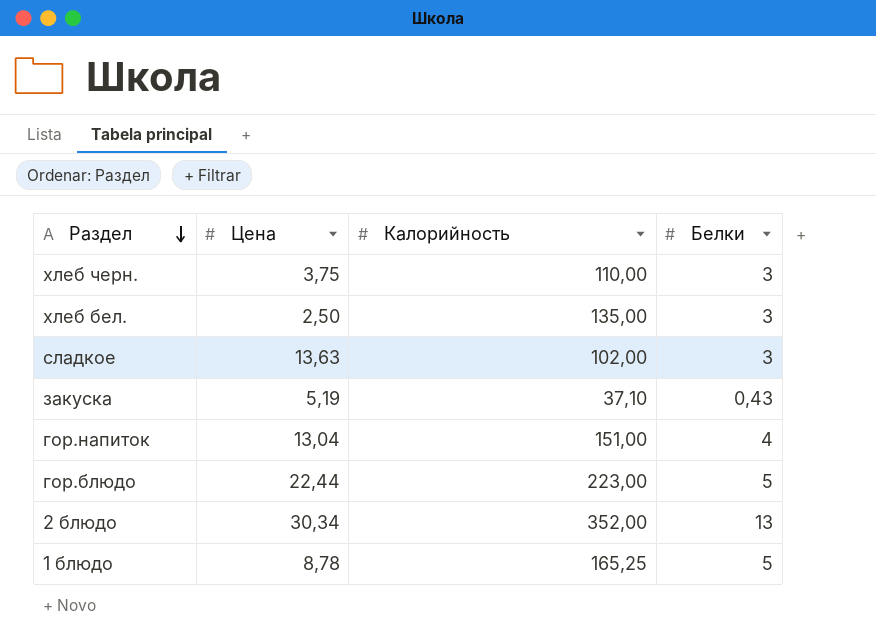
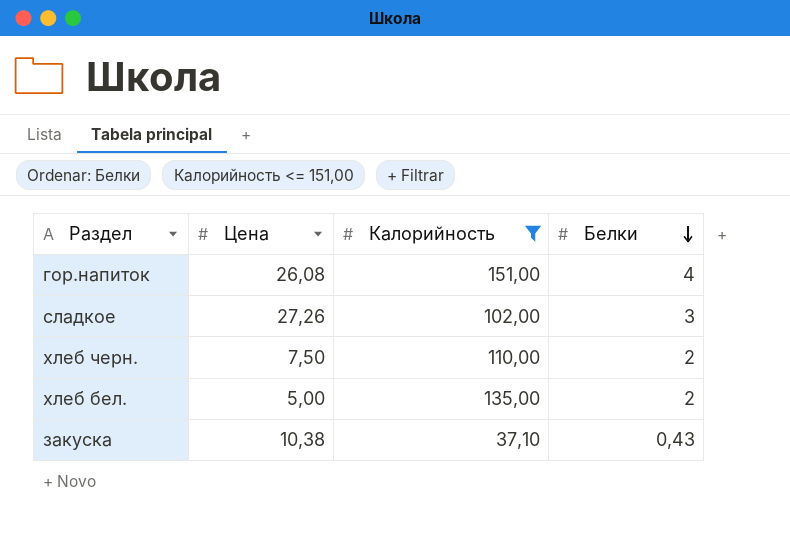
filter: none -> Калорийность <= 151,00
row order: Раздел descending -> Белки descending
гор.напиток | Цена: 13,04 -> 26,08
сладкое | Цена: 13,63 -> 27,26
хлеб черн. | Цена: 3,75 -> 7,50
хлеб черн. | Белки: 3 -> 2
хлеб бел. | Цена: 2,50 -> 5,00
хлеб бел. | Белки: 3 -> 2
закуска | Цена: 5,19 -> 10,38

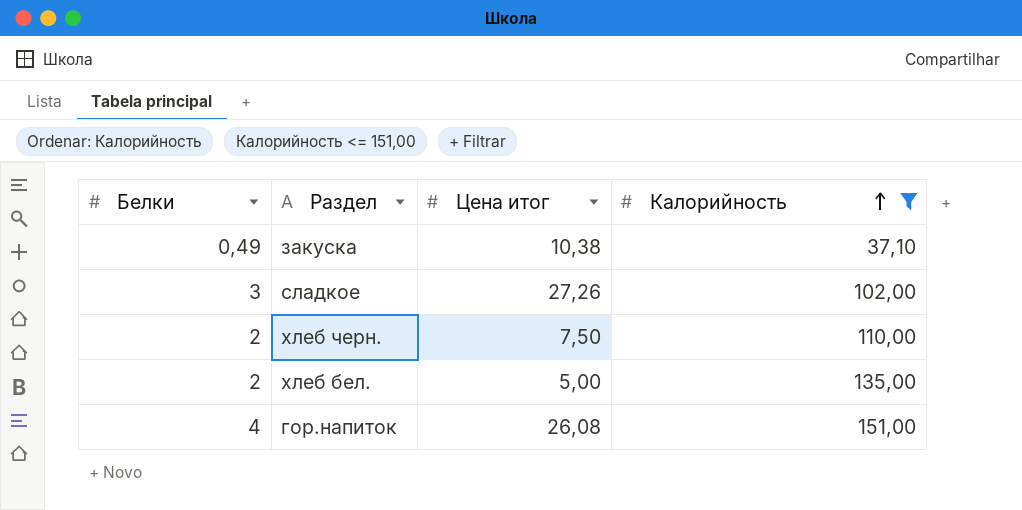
row order: Белки descending -> Калорийность ascending
column Белки | position: 4 -> 1
column name: Цена -> Цена итог
закуска | Белки: 0,43 -> 0,49

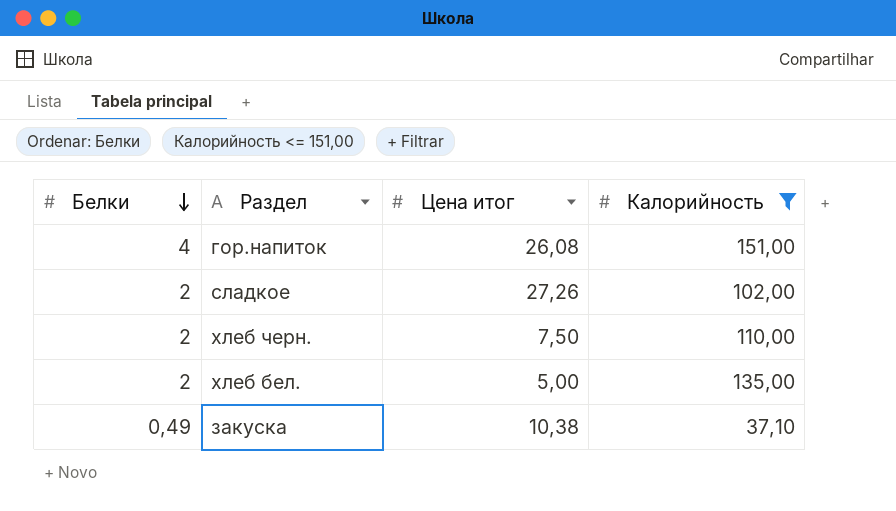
row order: Калорийность ascending -> Белки descending
сладкое | Белки: 3 -> 2

